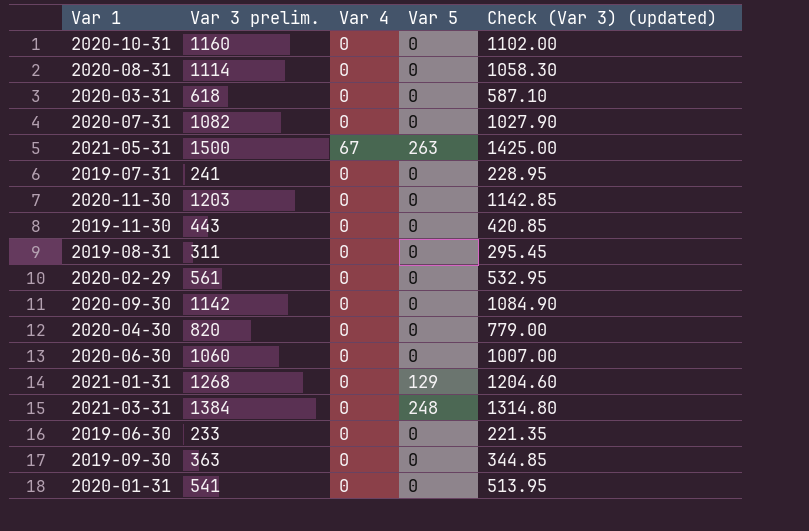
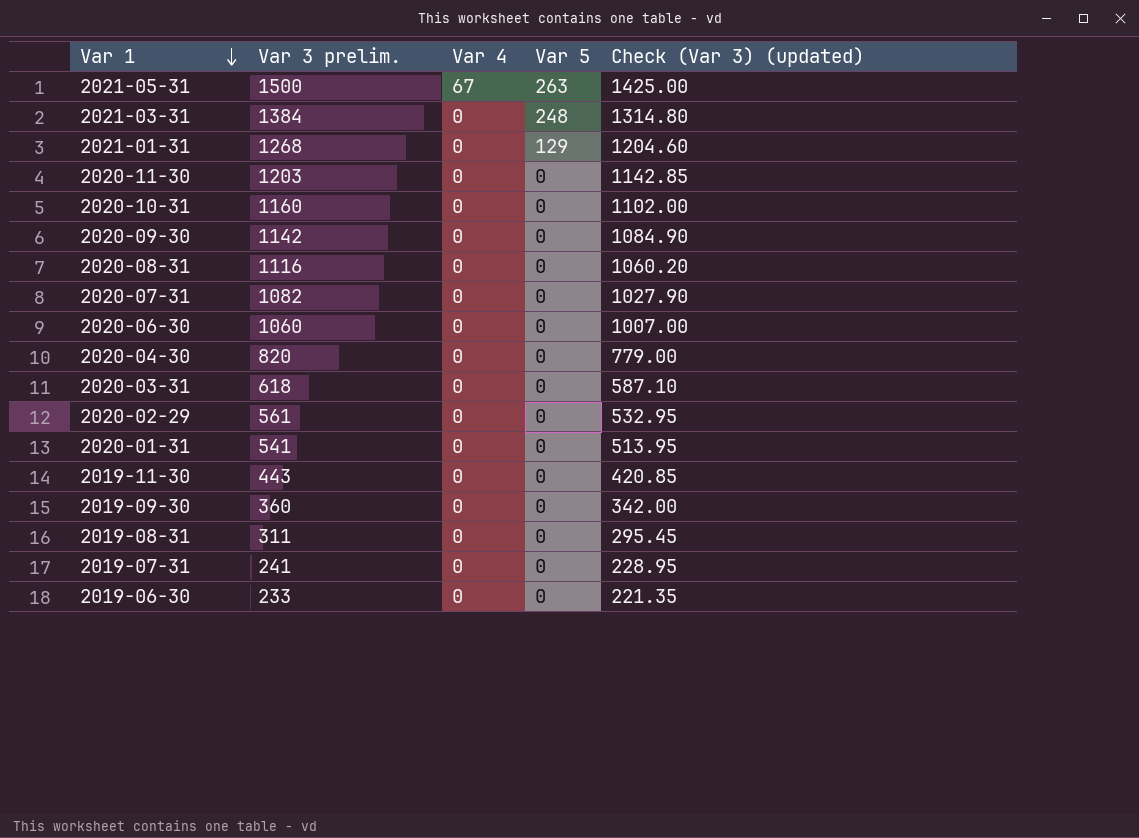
row order: none -> Var 1 descending
2020-08-31 | Var 3 prelim.: 1114 -> 1116
2020-08-31 | Check (Var 3) (updated): 1058.30 -> 1060.20
2019-09-30 | Var 3 prelim.: 363 -> 360
2019-09-30 | Check (Var 3) (updated): 344.85 -> 342.00

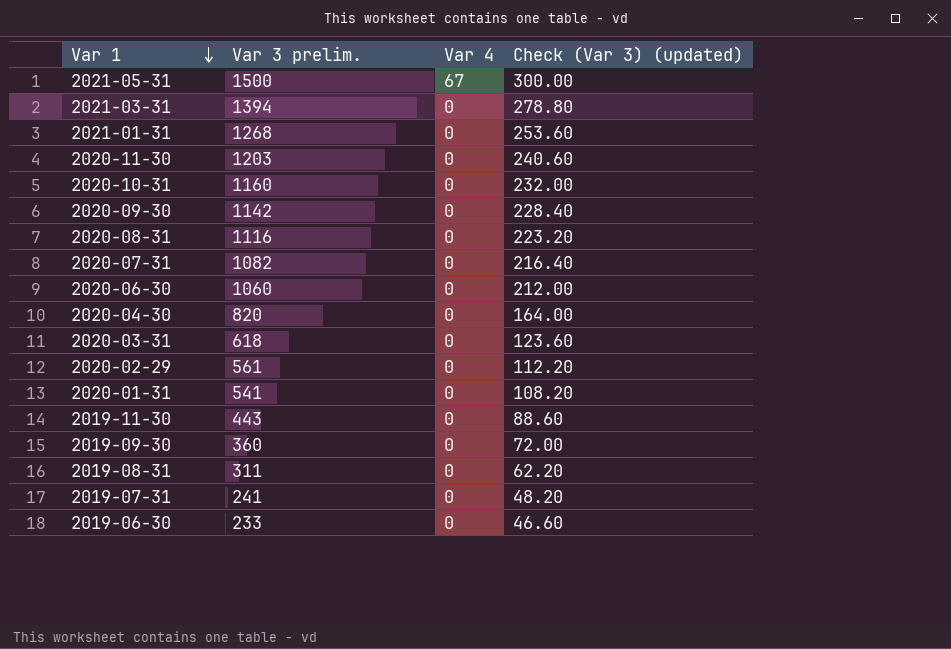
column Var 5 | position: 4 -> none
column Check (Var 3) (updated) | formula: [Var 3 prelim.] * 0.95 -> [Var 3 prelim.] * 0.2
2021-03-31 | Var 3 prelim.: 1384 -> 1394

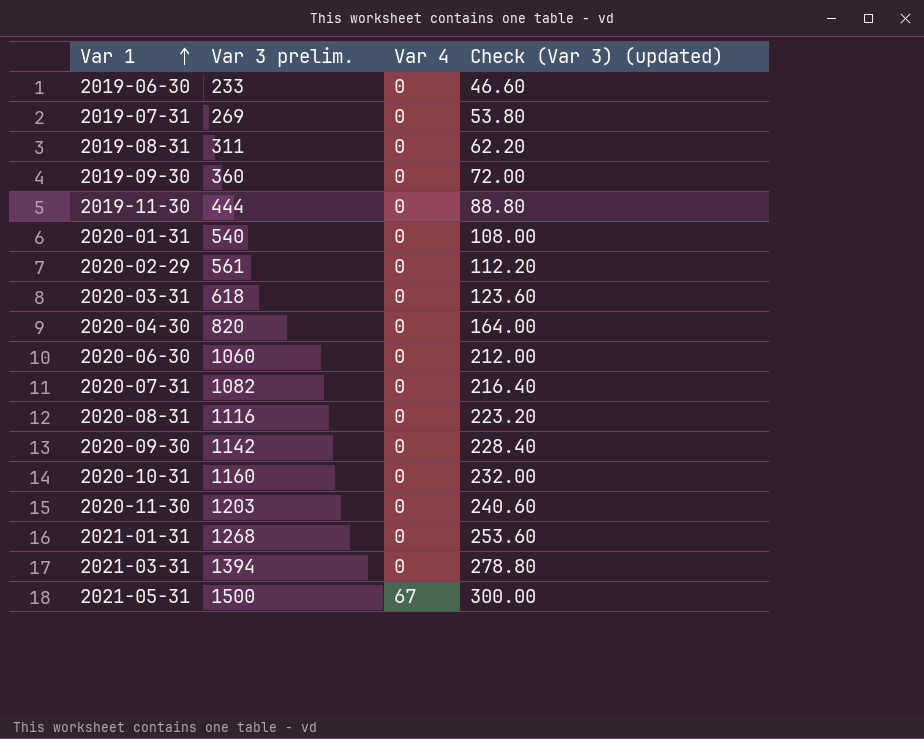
row order: Var 1 descending -> Var 1 ascending
2019-07-31 | Var 3 prelim.: 241 -> 269
2019-07-31 | Check (Var 3) (updated): 48.20 -> 53.80
2019-11-30 | Var 3 prelim.: 443 -> 444
2019-11-30 | Check (Var 3) (updated): 88.60 -> 88.80
2020-01-31 | Var 3 prelim.: 541 -> 540
2020-01-31 | Check (Var 3) (updated): 108.20 -> 108.00

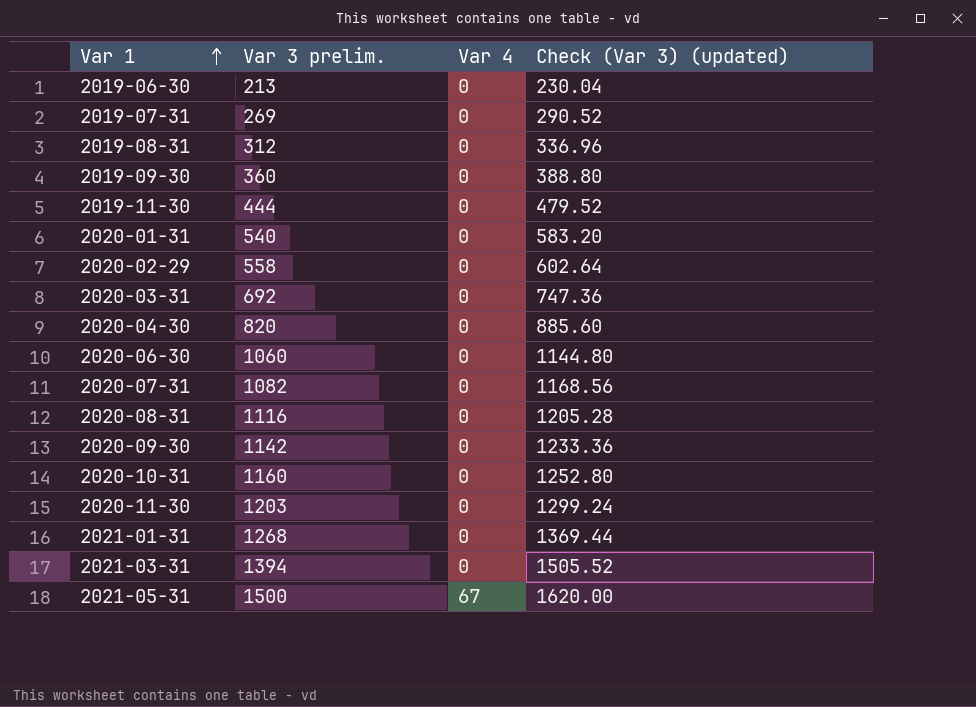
column Check (Var 3) (updated) | formula: [Var 3 prelim.] * 0.2 -> [Var 3 prelim.] * 1.08
2019-06-30 | Var 3 prelim.: 233 -> 213
2019-08-31 | Var 3 prelim.: 311 -> 312
2020-02-29 | Var 3 prelim.: 561 -> 558
2020-03-31 | Var 3 prelim.: 618 -> 692

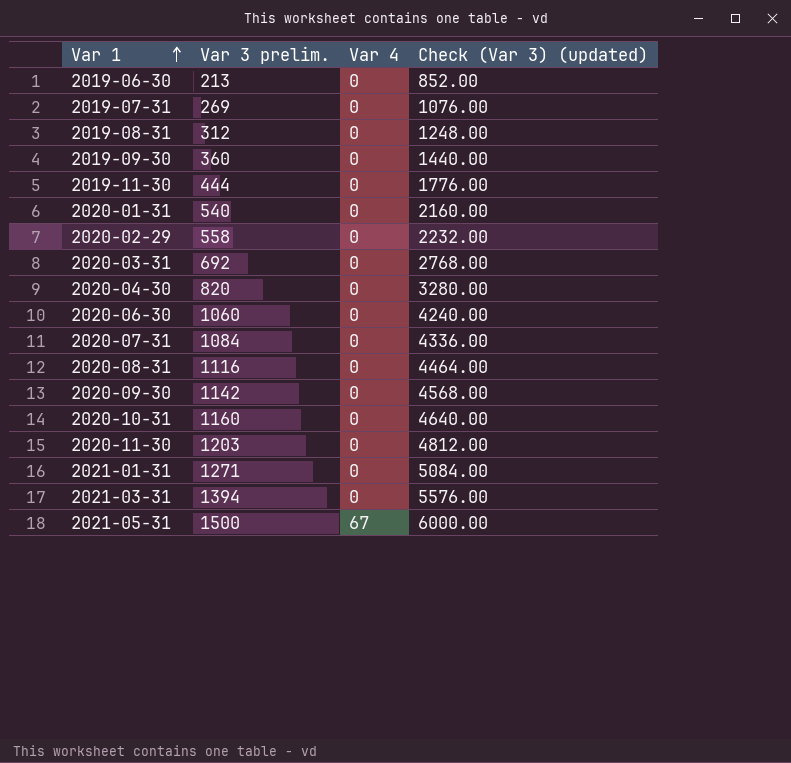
column Check (Var 3) (updated) | formula: [Var 3 prelim.] * 1.08 -> [Var 3 prelim.] * 4
2020-07-31 | Var 3 prelim.: 1082 -> 1084
2021-01-31 | Var 3 prelim.: 1268 -> 1271

